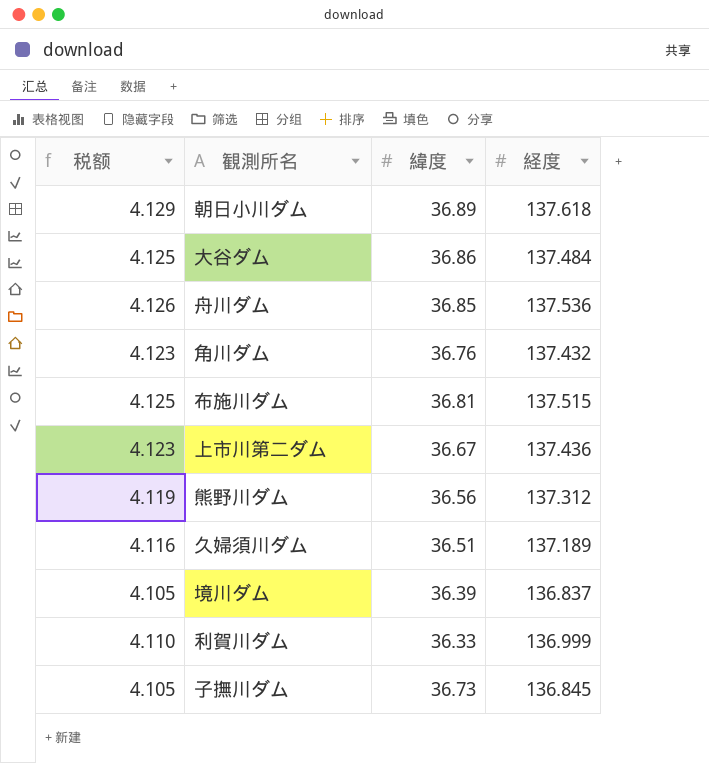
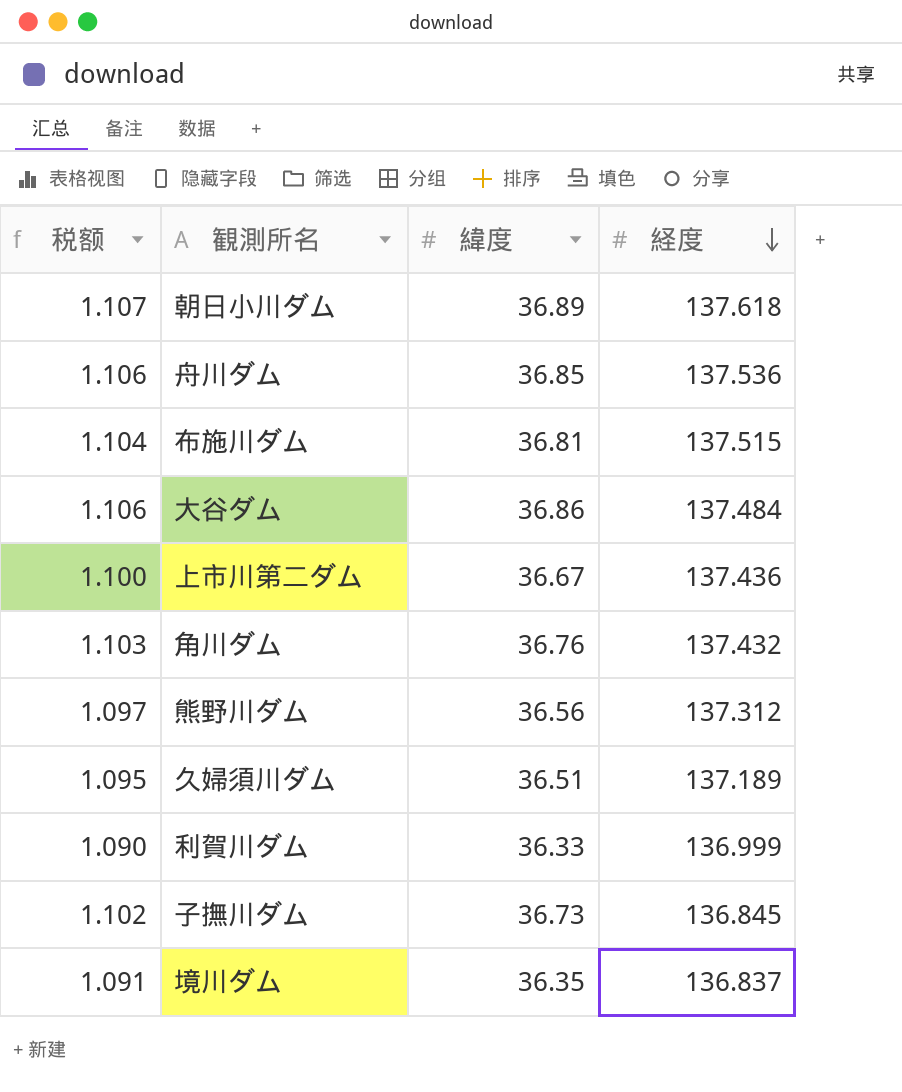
row order: none -> 経度 descending
column 税额 | formula: [経度] * 0.03 -> [緯度] * 0.03
境川ダム | 緯度: 36.39 -> 36.35

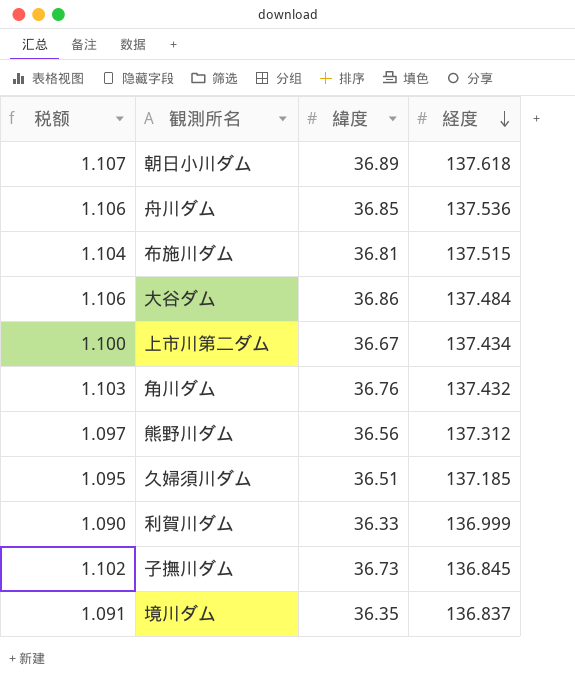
上市川第二ダム | 経度: 137.436 -> 137.434
久婦須川ダム | 経度: 137.189 -> 137.185

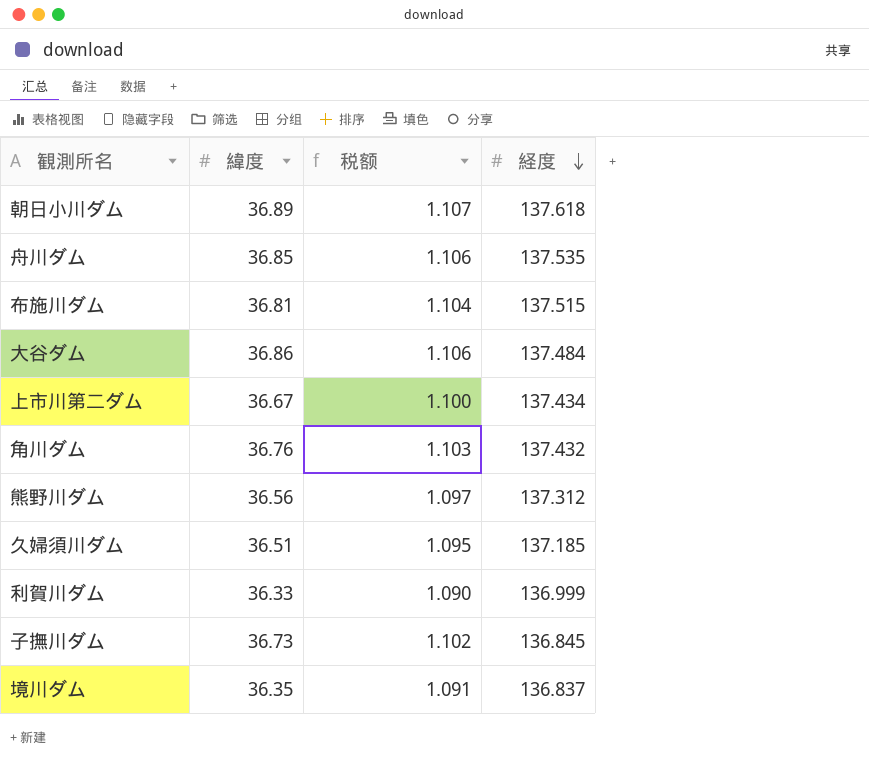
column 税额 | position: 1 -> 3
舟川ダム | 経度: 137.536 -> 137.535

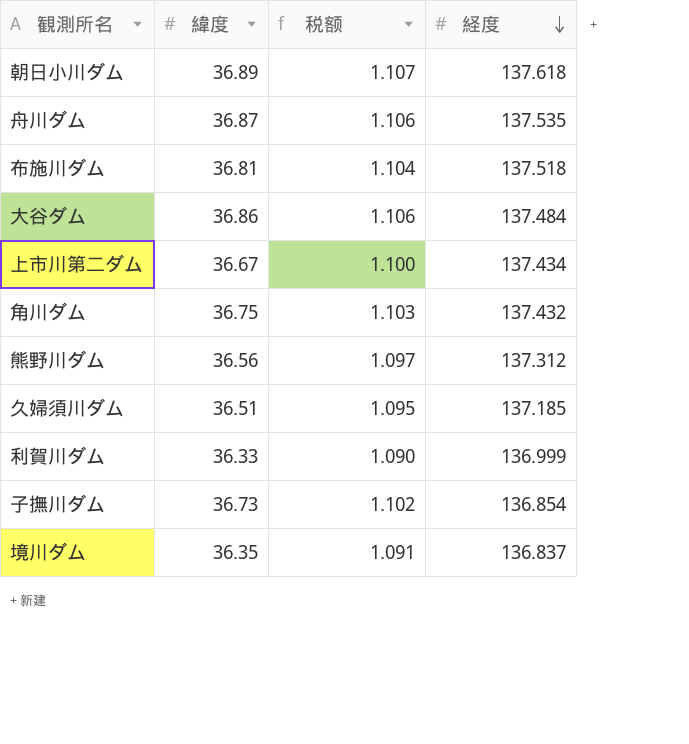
舟川ダム | 緯度: 36.85 -> 36.87
布施川ダム | 経度: 137.515 -> 137.518
角川ダム | 緯度: 36.76 -> 36.75
子撫川ダム | 経度: 136.845 -> 136.854

